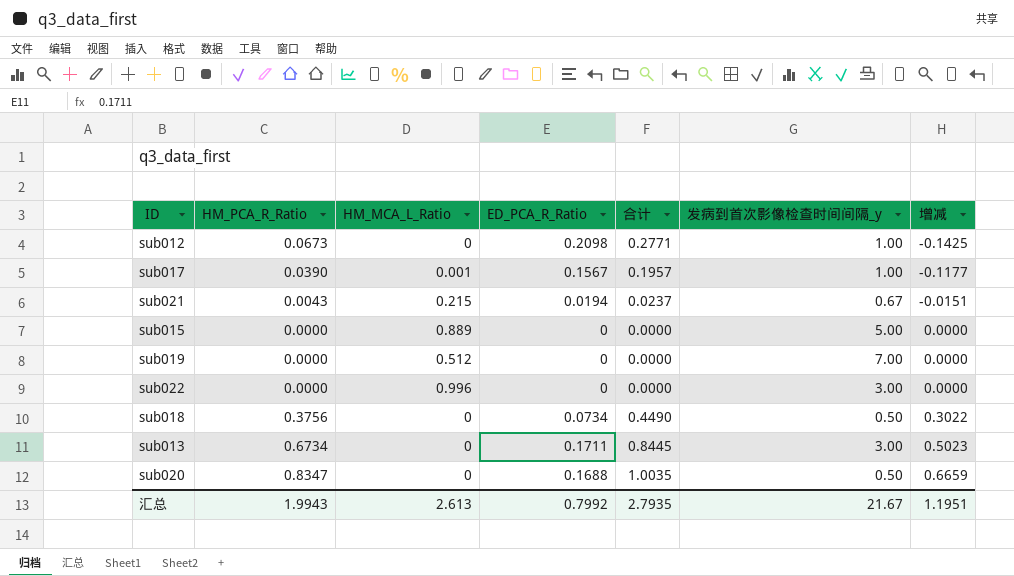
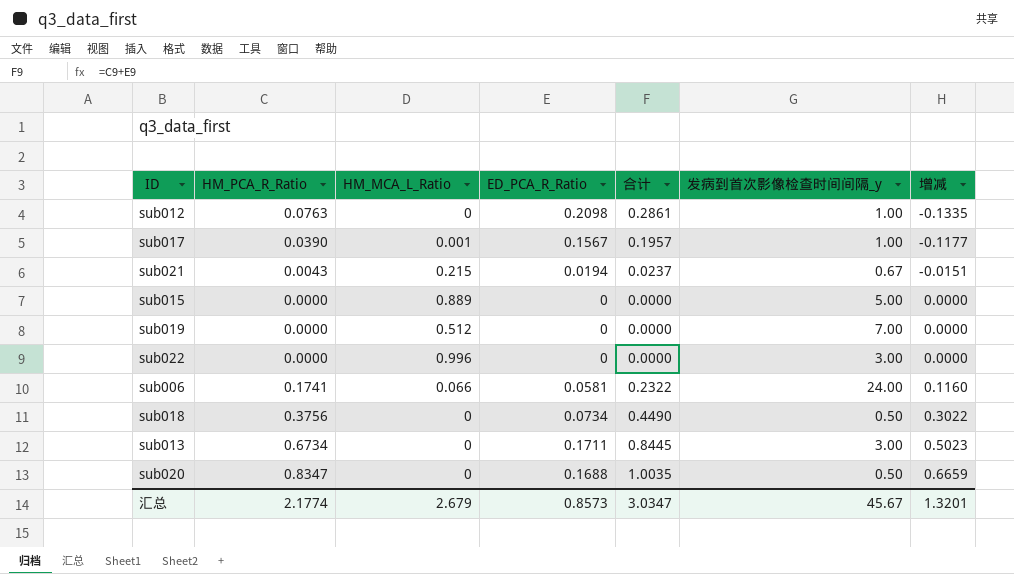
sub012 | HM_PCA_R_Ratio: 0.0673 -> 0.0763
sub012 | 合计: 0.2771 -> 0.2861
sub012 | 增减: -0.1425 -> -0.1335
row sub006: none -> 0.1741 | 0.066 | 0.0581 | 0.2322 | 24.00 | 0.1160
汇总 | HM_PCA_R_Ratio: 1.9943 -> 2.1774
汇总 | HM_MCA_L_Ratio: 2.613 -> 2.679
汇总 | ED_PCA_R_Ratio: 0.7992 -> 0.8573
汇总 | 合计: 2.7935 -> 3.0347
汇总 | 发病到首次影像检查时间间隔_y: 21.67 -> 45.67
汇总 | 增减: 1.1951 -> 1.3201

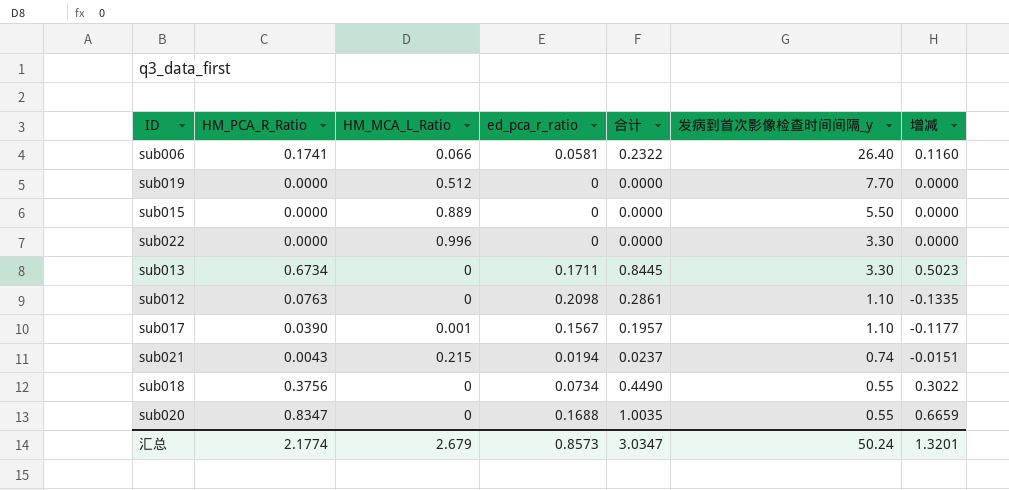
row order: 增减 ascending -> 发病到首次影像检查时间间隔_y descending
column name: ED_PCA_R_Ratio -> ed_pca_r_ratio
sub006 | 发病到首次影像检查时间间隔_y: 24.00 -> 26.40
sub019 | 发病到首次影像检查时间间隔_y: 7.00 -> 7.70
sub015 | 发病到首次影像检查时间间隔_y: 5.00 -> 5.50
sub022 | 发病到首次影像检查时间间隔_y: 3.00 -> 3.30
sub013 | 发病到首次影像检查时间间隔_y: 3.00 -> 3.30
sub012 | 发病到首次影像检查时间间隔_y: 1.00 -> 1.10
sub017 | 发病到首次影像检查时间间隔_y: 1.00 -> 1.10
sub021 | 发病到首次影像检查时间间隔_y: 0.67 -> 0.74
sub018 | 发病到首次影像检查时间间隔_y: 0.50 -> 0.55
sub020 | 发病到首次影像检查时间间隔_y: 0.50 -> 0.55
汇总 | 发病到首次影像检查时间间隔_y: 45.67 -> 50.24

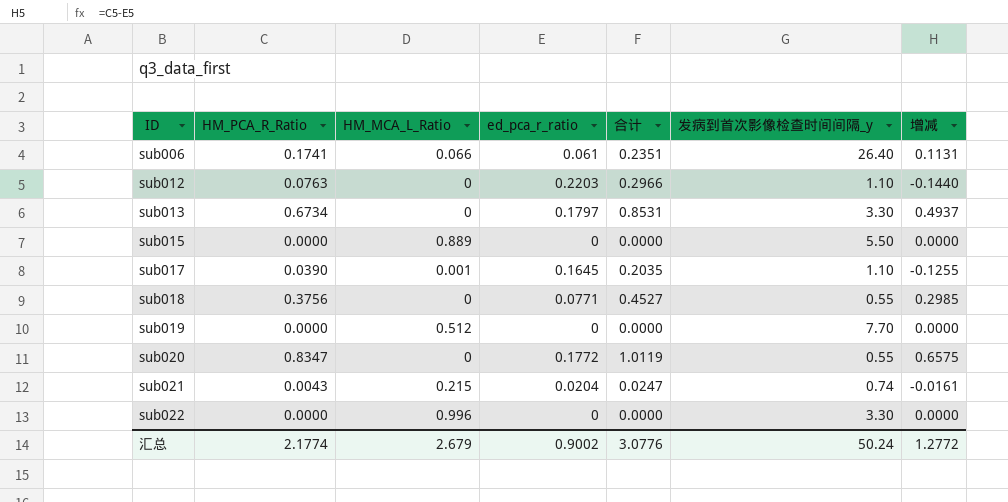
row order: 发病到首次影像检查时间间隔_y descending -> ID ascending
sub006 | ed_pca_r_ratio: 0.0581 -> 0.061
sub006 | 合计: 0.2322 -> 0.2351
sub006 | 增减: 0.1160 -> 0.1131
sub012 | ed_pca_r_ratio: 0.2098 -> 0.2203
sub012 | 合计: 0.2861 -> 0.2966
sub012 | 增减: -0.1335 -> -0.1440
sub013 | ed_pca_r_ratio: 0.1711 -> 0.1797
sub013 | 合计: 0.8445 -> 0.8531
sub013 | 增减: 0.5023 -> 0.4937
sub017 | ed_pca_r_ratio: 0.1567 -> 0.1645
sub017 | 合计: 0.1957 -> 0.2035
sub017 | 增减: -0.1177 -> -0.1255
sub018 | ed_pca_r_ratio: 0.0734 -> 0.0771
sub018 | 合计: 0.4490 -> 0.4527
sub018 | 增减: 0.3022 -> 0.2985
sub020 | ed_pca_r_ratio: 0.1688 -> 0.1772
sub020 | 合计: 1.0035 -> 1.0119
sub020 | 增减: 0.6659 -> 0.6575
sub021 | ed_pca_r_ratio: 0.0194 -> 0.0204
sub021 | 合计: 0.0237 -> 0.0247
sub021 | 增减: -0.0151 -> -0.0161
汇总 | ed_pca_r_ratio: 0.8573 -> 0.9002
汇总 | 合计: 3.0347 -> 3.0776
汇总 | 增减: 1.3201 -> 1.2772

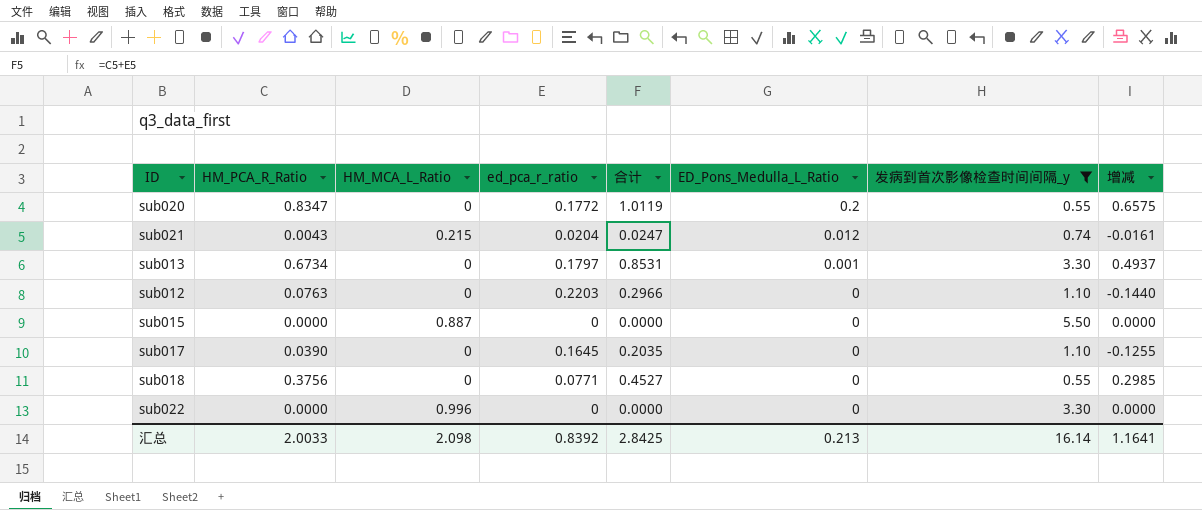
filter: none -> 发病到首次影像检查时间间隔_y <= 5.50
row order: ID ascending -> ED_Pons_Medulla_L_Ratio descending
column ED_Pons_Medulla_L_Ratio | position: none -> 6
sub015 | HM_MCA_L_Ratio: 0.889 -> 0.887
sub017 | HM_MCA_L_Ratio: 0.001 -> 0
汇总 | HM_PCA_R_Ratio: 2.1774 -> 2.0033
汇总 | HM_MCA_L_Ratio: 2.679 -> 2.098
汇总 | ed_pca_r_ratio: 0.9002 -> 0.8392
汇总 | 合计: 3.0776 -> 2.8425
汇总 | 发病到首次影像检查时间间隔_y: 50.24 -> 16.14
汇总 | 增减: 1.2772 -> 1.1641

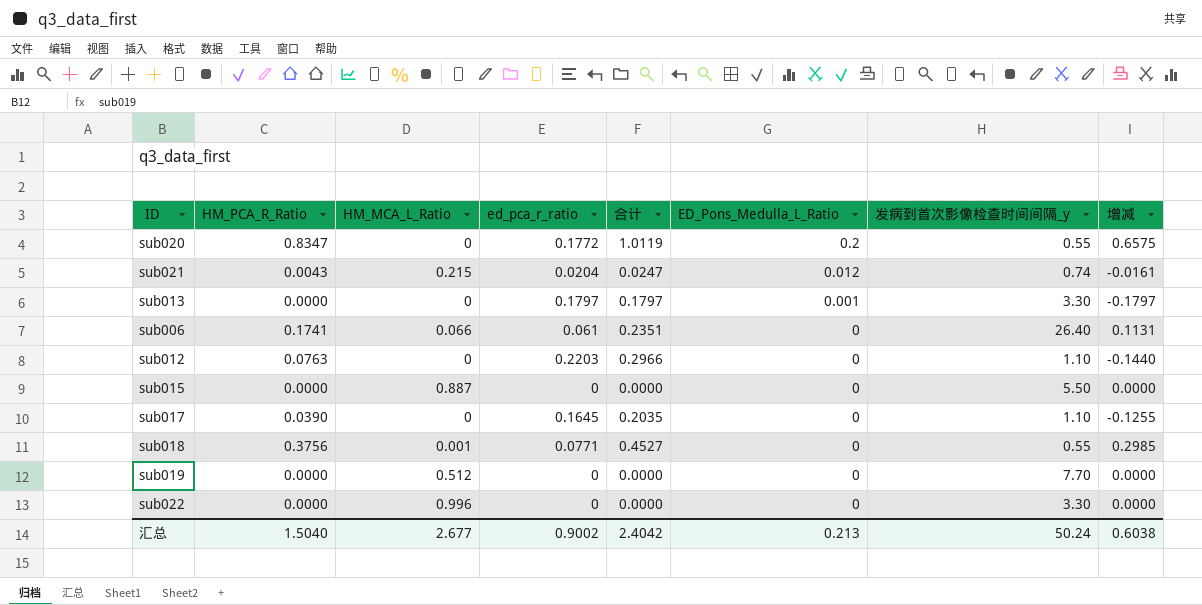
filter: 发病到首次影像检查时间间隔_y <= 5.50 -> none
sub013 | HM_PCA_R_Ratio: 0.6734 -> 0.0000
sub013 | 合计: 0.8531 -> 0.1797
sub013 | 增减: 0.4937 -> -0.1797
sub018 | HM_MCA_L_Ratio: 0 -> 0.001
汇总 | HM_PCA_R_Ratio: 2.0033 -> 1.5040
汇总 | HM_MCA_L_Ratio: 2.098 -> 2.677
汇总 | ed_pca_r_ratio: 0.8392 -> 0.9002
汇总 | 合计: 2.8425 -> 2.4042
汇总 | 发病到首次影像检查时间间隔_y: 16.14 -> 50.24
汇总 | 增减: 1.1641 -> 0.6038

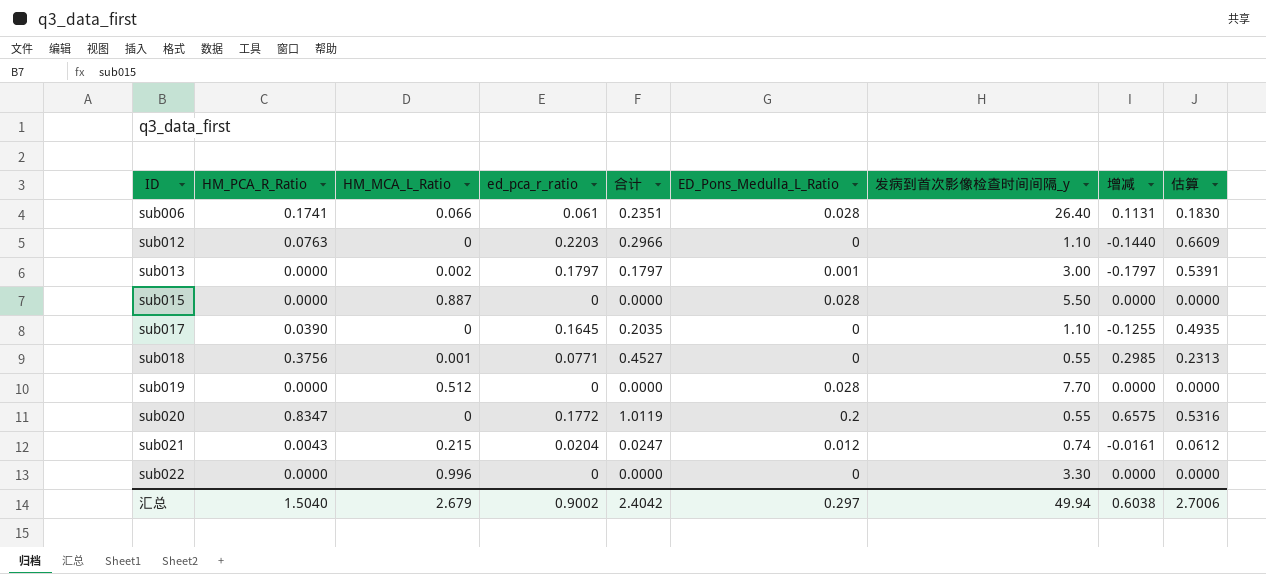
row order: ED_Pons_Medulla_L_Ratio descending -> ID ascending
column 估算 | formula: none -> [ed_pca_r_ratio] * 3
sub006 | ED_Pons_Medulla_L_Ratio: 0 -> 0.028
sub013 | HM_MCA_L_Ratio: 0 -> 0.002
sub013 | 发病到首次影像检查时间间隔_y: 3.30 -> 3.00
sub015 | ED_Pons_Medulla_L_Ratio: 0 -> 0.028
sub019 | ED_Pons_Medulla_L_Ratio: 0 -> 0.028
汇总 | HM_MCA_L_Ratio: 2.677 -> 2.679
汇总 | ED_Pons_Medulla_L_Ratio: 0.213 -> 0.297
汇总 | 发病到首次影像检查时间间隔_y: 50.24 -> 49.94

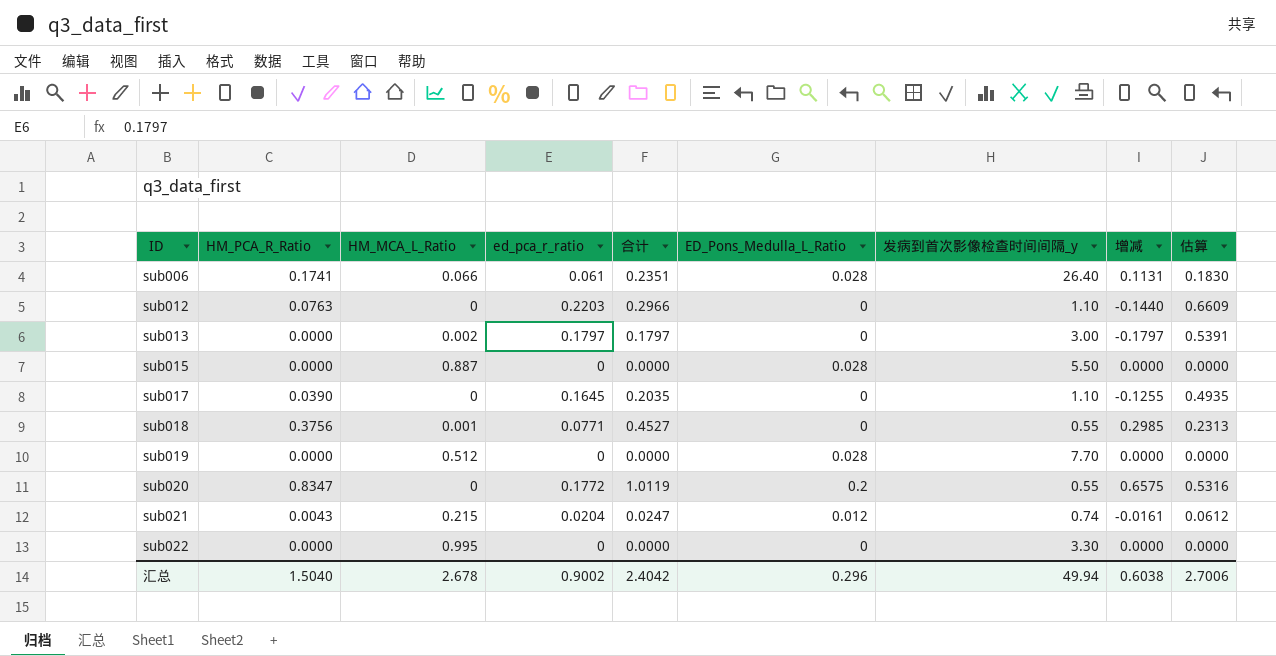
sub013 | ED_Pons_Medulla_L_Ratio: 0.001 -> 0
sub022 | HM_MCA_L_Ratio: 0.996 -> 0.995
汇总 | HM_MCA_L_Ratio: 2.679 -> 2.678
汇总 | ED_Pons_Medulla_L_Ratio: 0.297 -> 0.296

